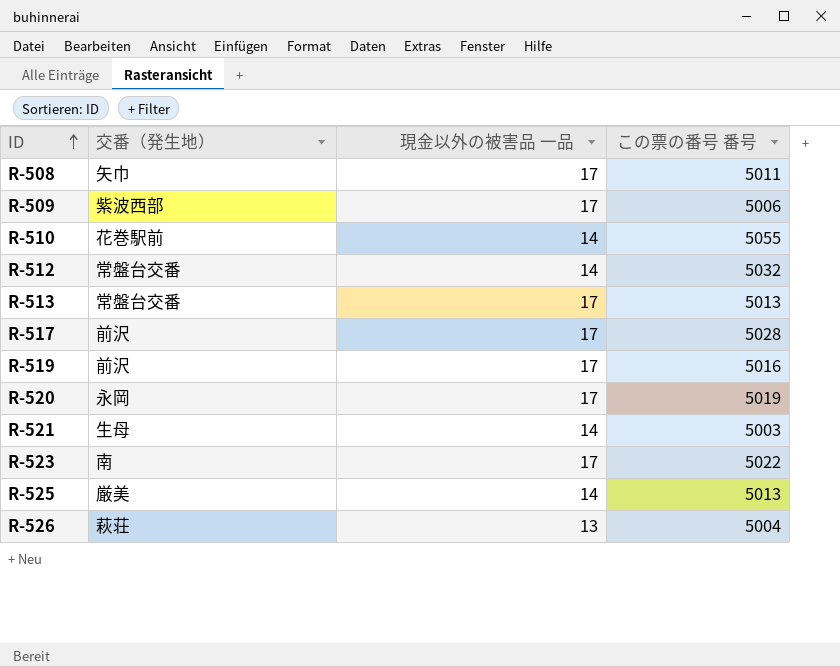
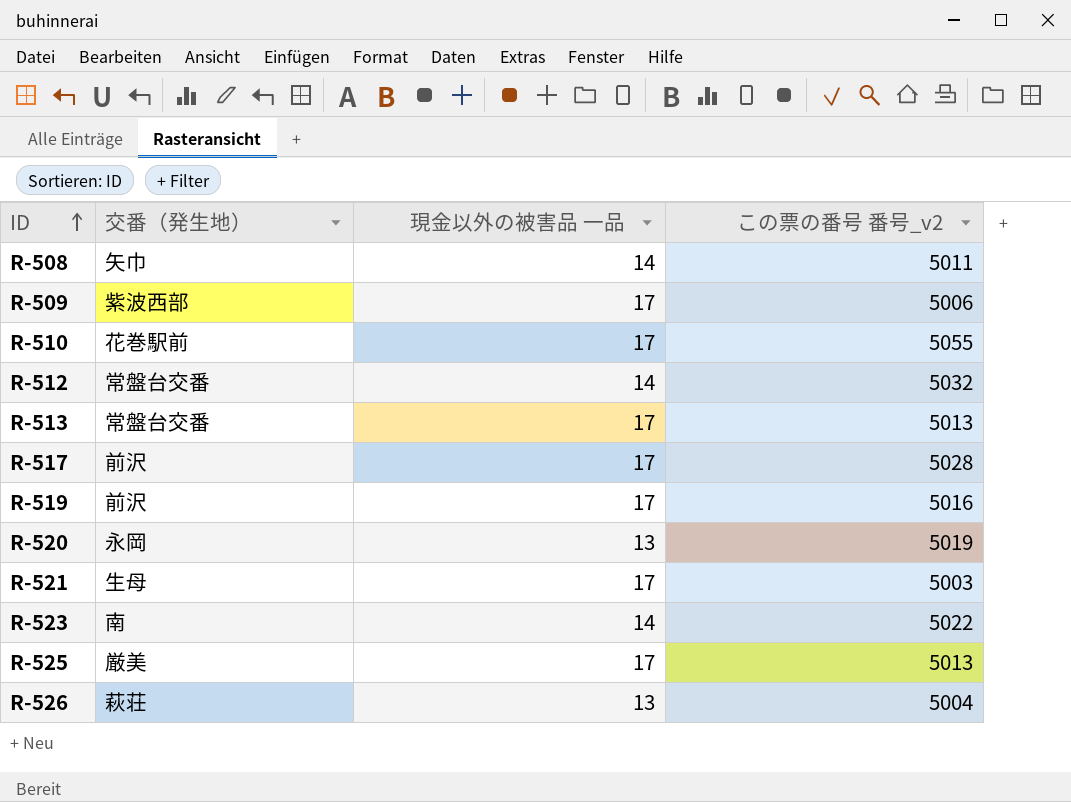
column name: この票の番号 番号 -> この票の番号 番号_v2
R-508 | 現金以外の被害品 一品: 17 -> 14
R-510 | 現金以外の被害品 一品: 14 -> 17
R-520 | 現金以外の被害品 一品: 17 -> 13
R-521 | 現金以外の被害品 一品: 14 -> 17
R-523 | 現金以外の被害品 一品: 17 -> 14
R-525 | 現金以外の被害品 一品: 14 -> 17

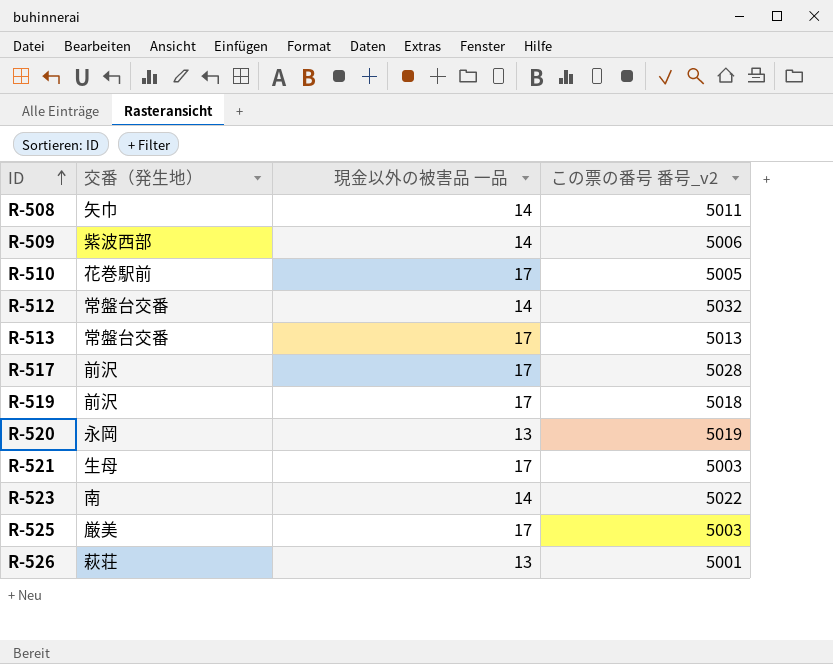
R-509 | 現金以外の被害品 一品: 17 -> 14
R-510 | この票の番号 番号_v2: 5055 -> 5005
R-519 | この票の番号 番号_v2: 5016 -> 5018
R-525 | この票の番号 番号_v2: 5013 -> 5003
R-526 | この票の番号 番号_v2: 5004 -> 5001

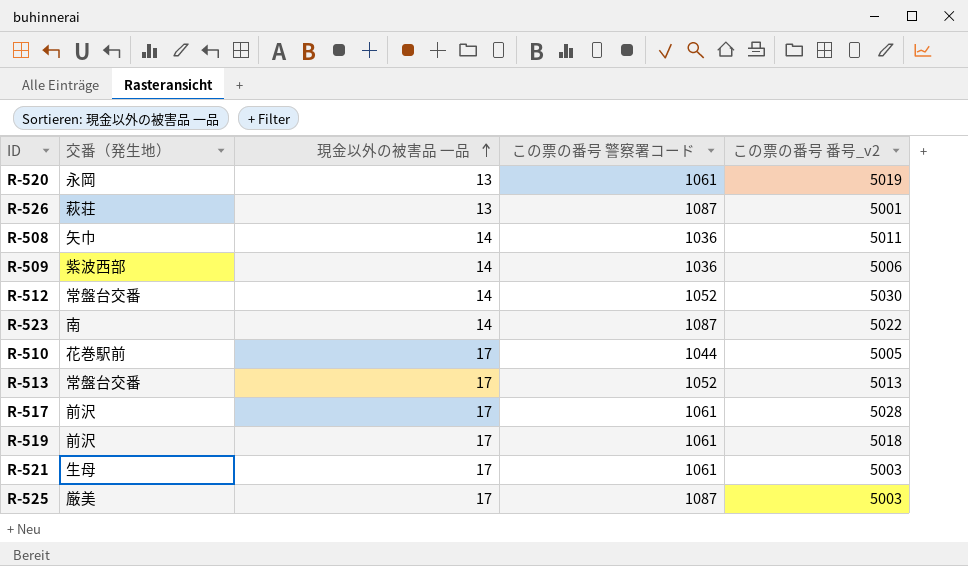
row order: ID ascending -> 現金以外の被害品 一品 ascending
column この票の番号 警察署コード | position: none -> 4
R-512 | この票の番号 番号_v2: 5032 -> 5030

